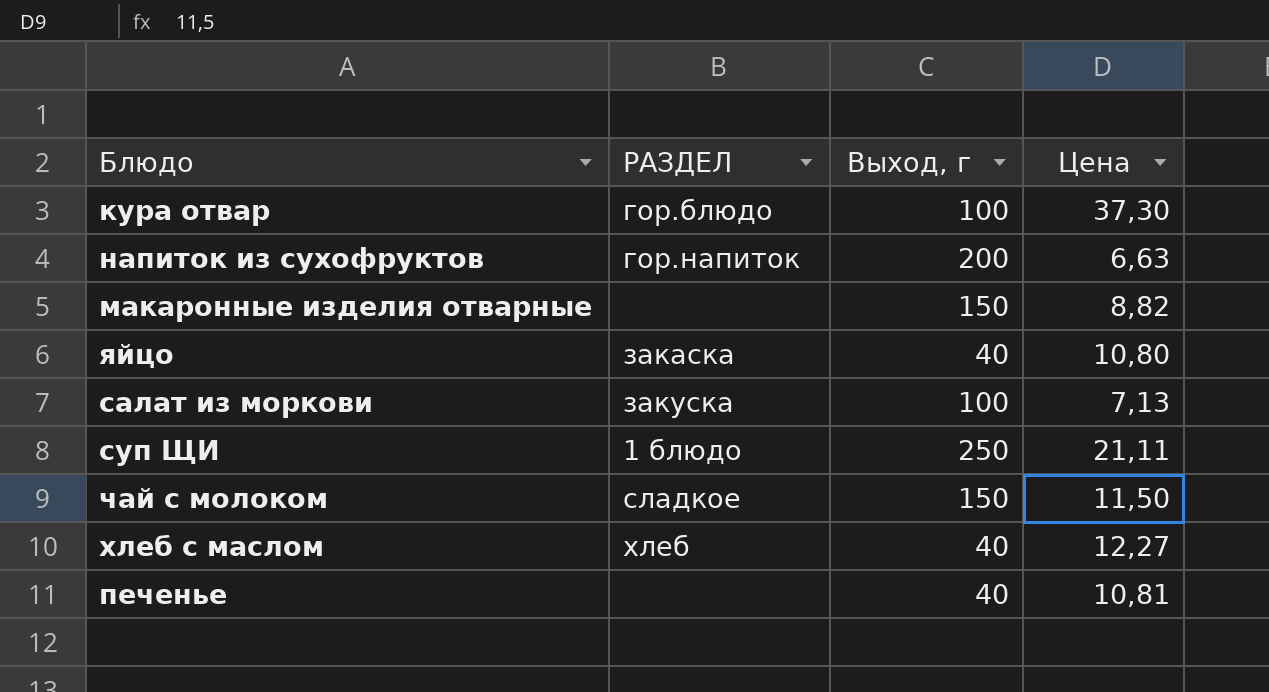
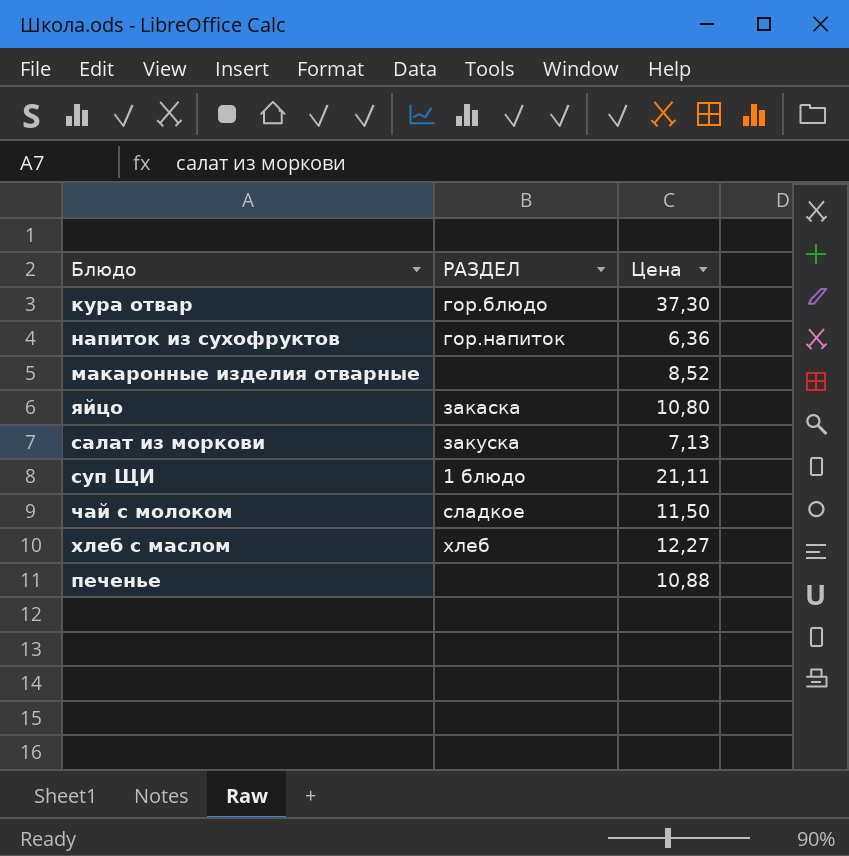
column Выход, г | position: 3 -> none
напиток из сухофруктов | Цена: 6,63 -> 6,36
макаронные изделия отварные | Цена: 8,82 -> 8,52
печенье | Цена: 10,81 -> 10,88

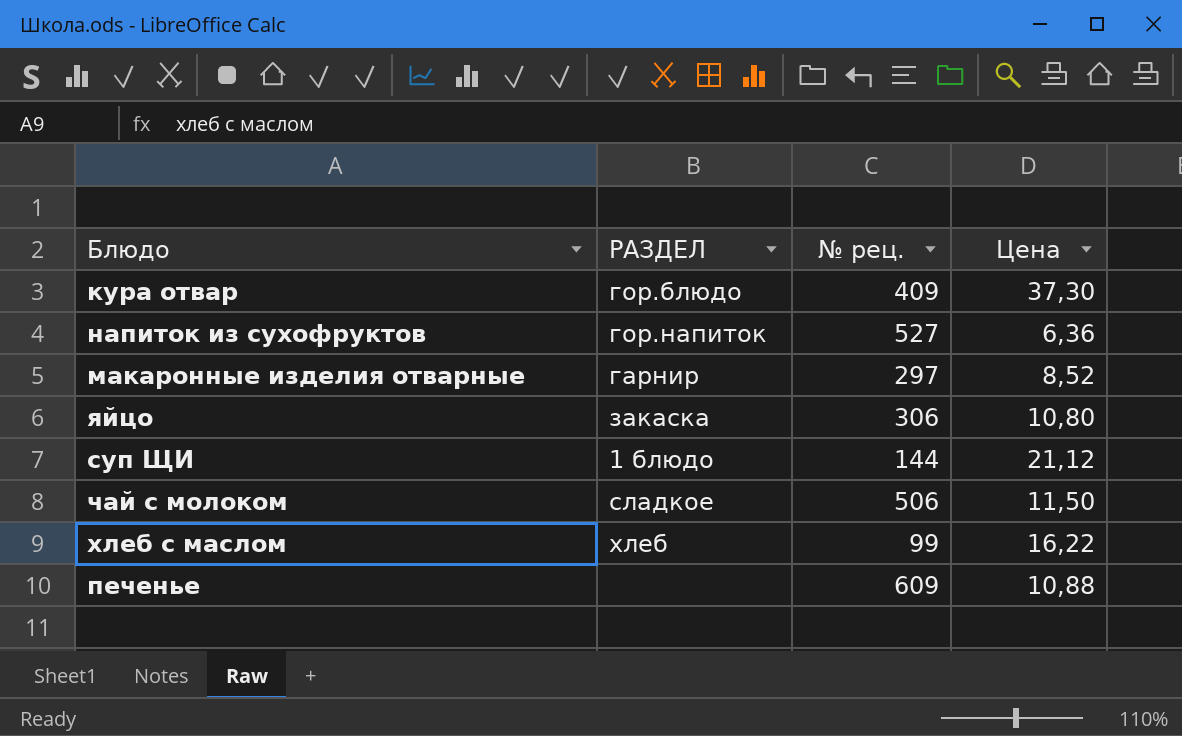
column № рец. | position: none -> 3
row салат из моркови: закуска | 7,13 -> none
макаронные изделия отварные | РАЗДЕЛ: none -> гарнир
суп ЩИ | Цена: 21,11 -> 21,12
хлеб с маслом | Цена: 12,27 -> 16,22

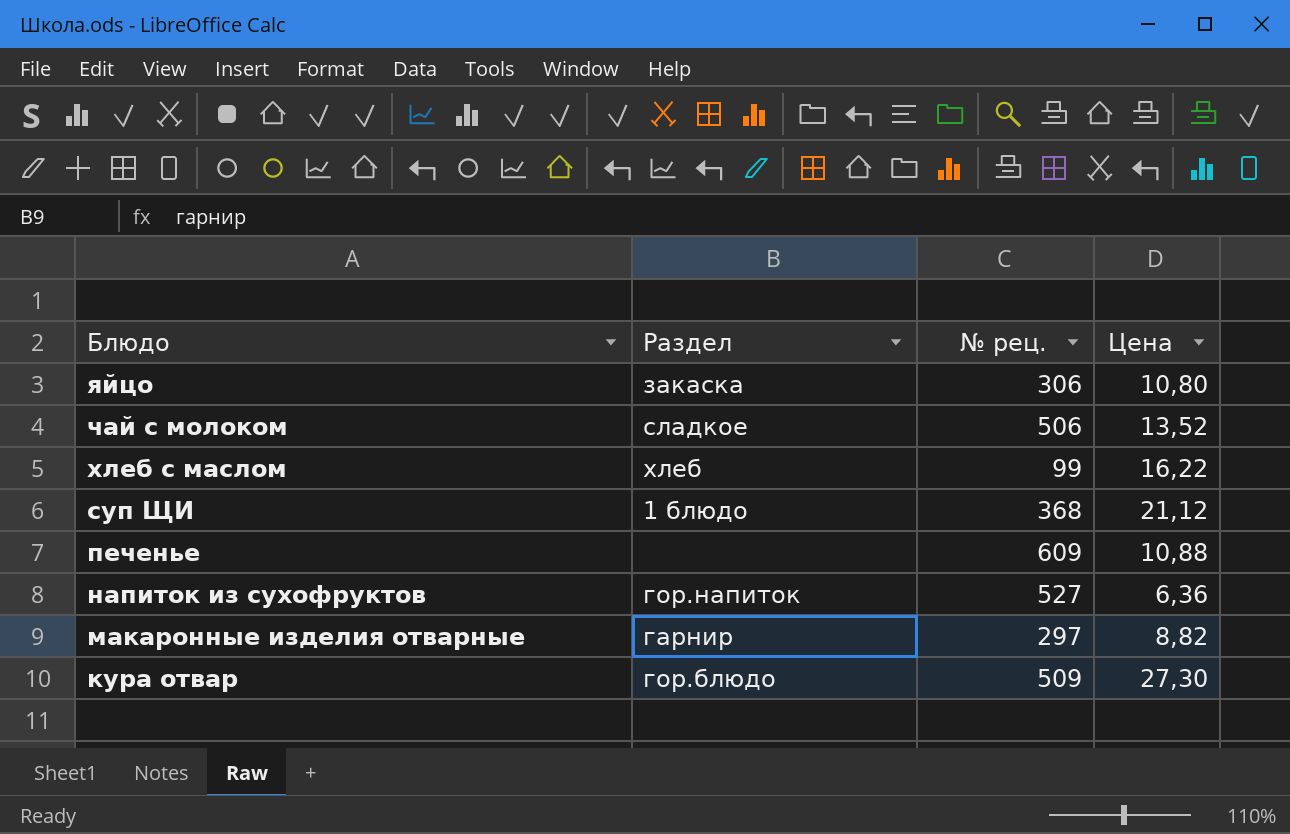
row order: none -> Блюдо descending
column name: РАЗДЕЛ -> Раздел
чай с молоком | Цена: 11,50 -> 13,52
суп ЩИ | № рец.: 144 -> 368
макаронные изделия отварные | Цена: 8,52 -> 8,82
кура отвар | № рец.: 409 -> 509
кура отвар | Цена: 37,30 -> 27,30

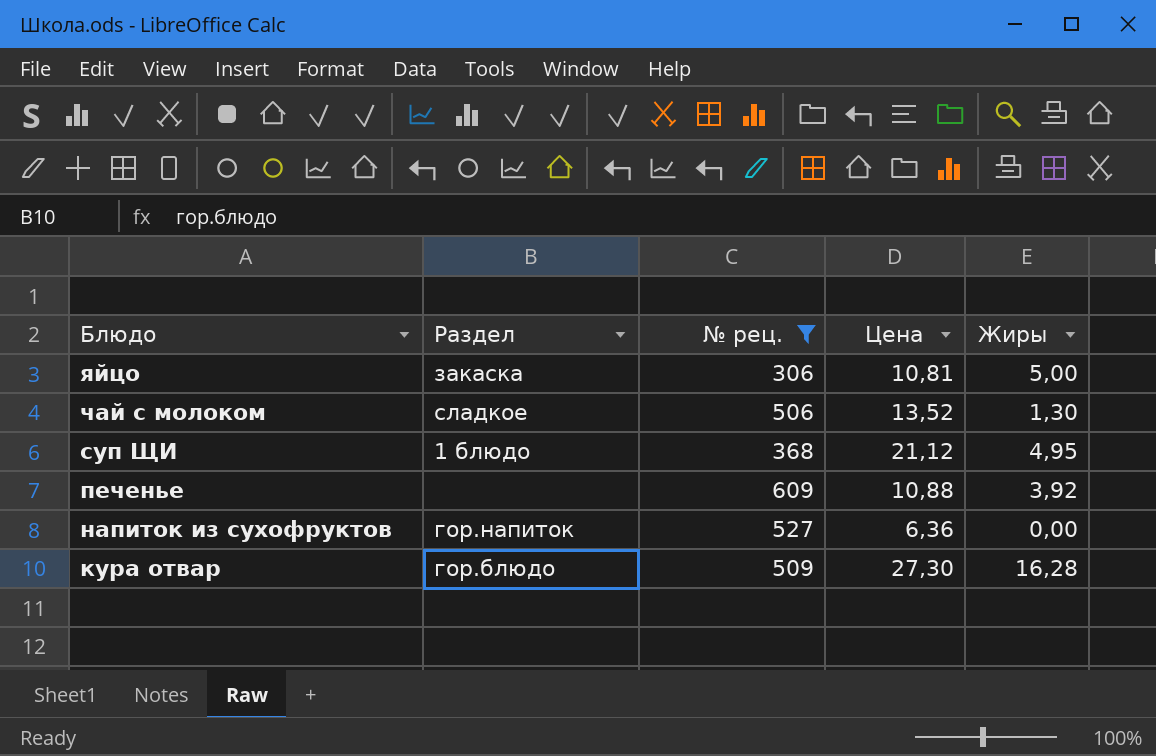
filter: none -> № рец. >= 306
column Жиры | position: none -> 5
яйцо | Цена: 10,80 -> 10,81

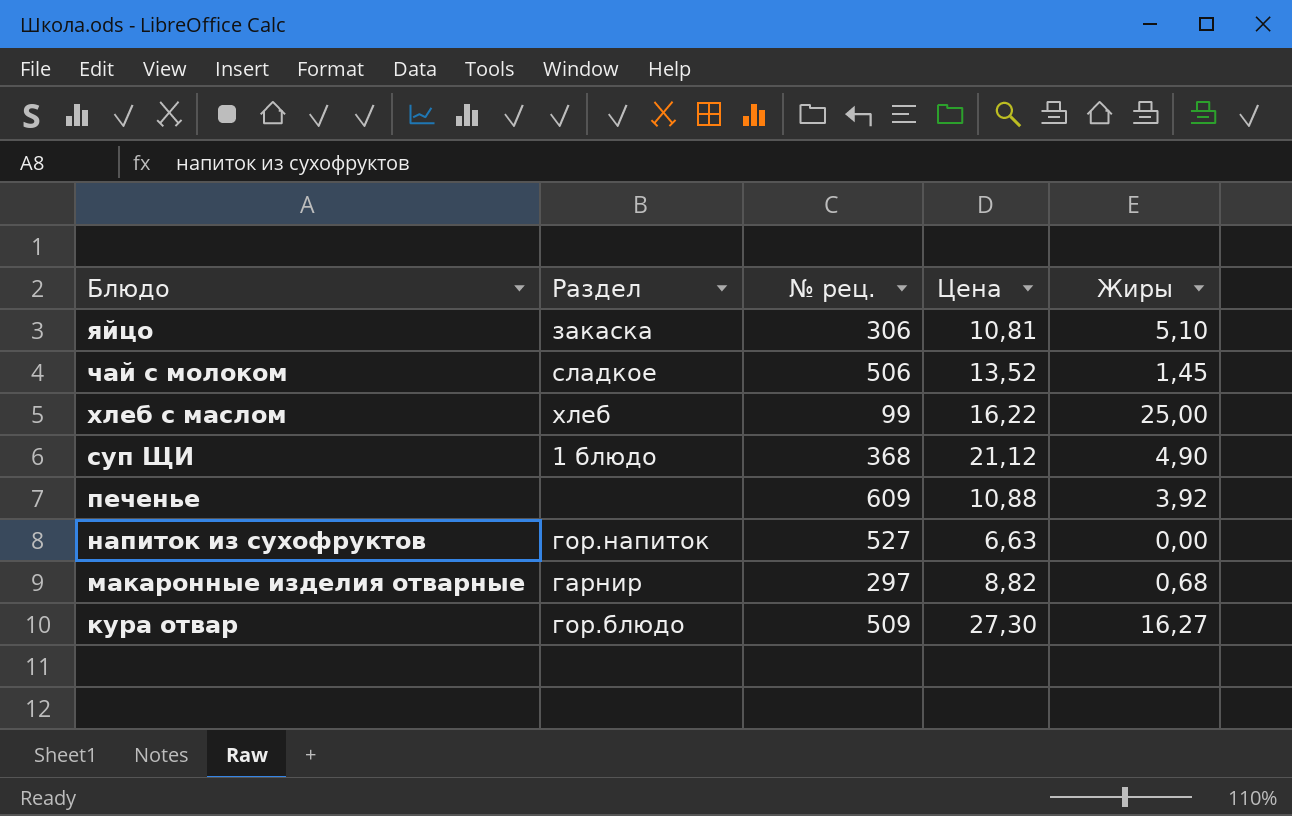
filter: № рец. >= 306 -> none
яйцо | Жиры: 5,00 -> 5,10
чай с молоком | Жиры: 1,30 -> 1,45
суп ЩИ | Жиры: 4,95 -> 4,90
напиток из сухофруктов | Цена: 6,36 -> 6,63
кура отвар | Жиры: 16,28 -> 16,27

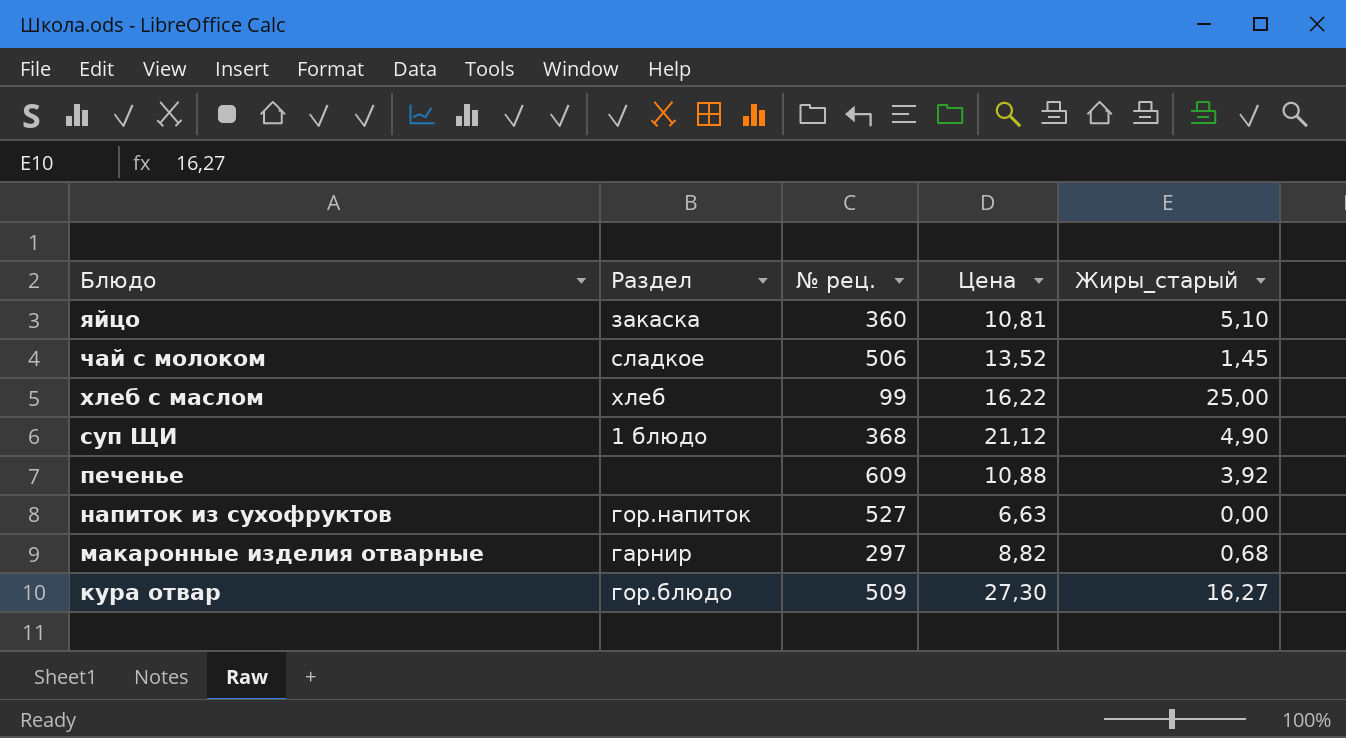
column name: Жиры -> Жиры_старый
яйцо | № рец.: 306 -> 360

